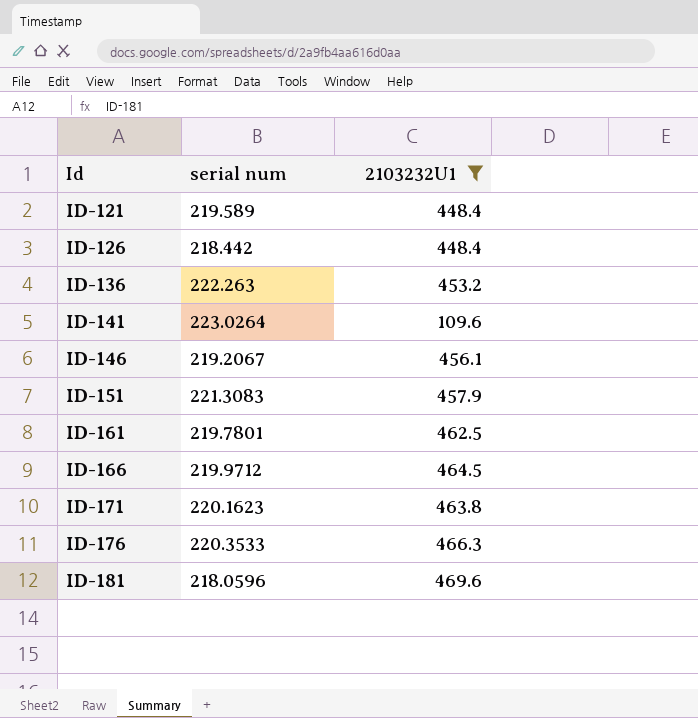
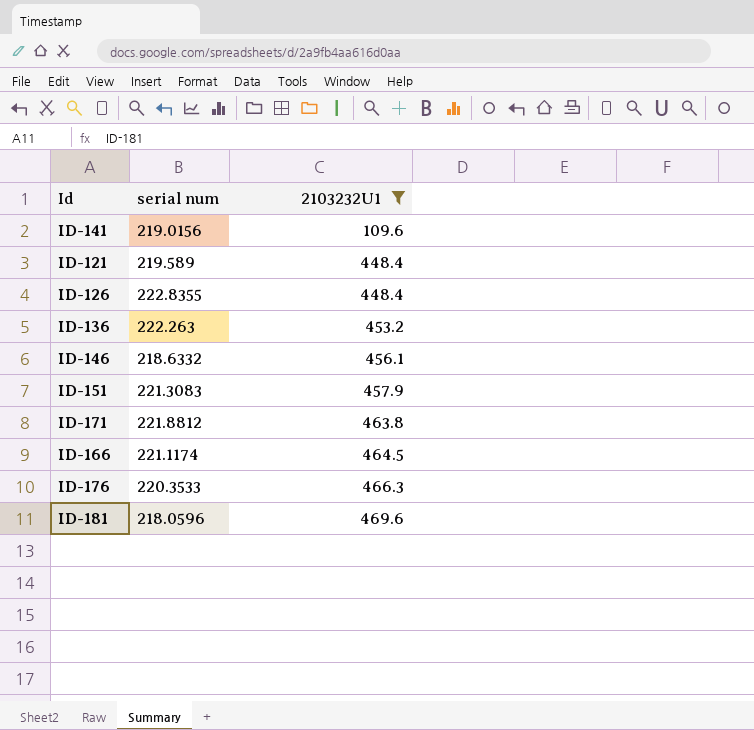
row order: Id ascending -> 2103232U1 ascending
row ID-161: 219.7801 | 462.5 -> none
ID-141 | serial num: 223.0264 -> 219.0156
ID-126 | serial num: 218.442 -> 222.8355
ID-146 | serial num: 219.2067 -> 218.6332
ID-171 | serial num: 220.1623 -> 221.8812
ID-166 | serial num: 219.9712 -> 221.1174

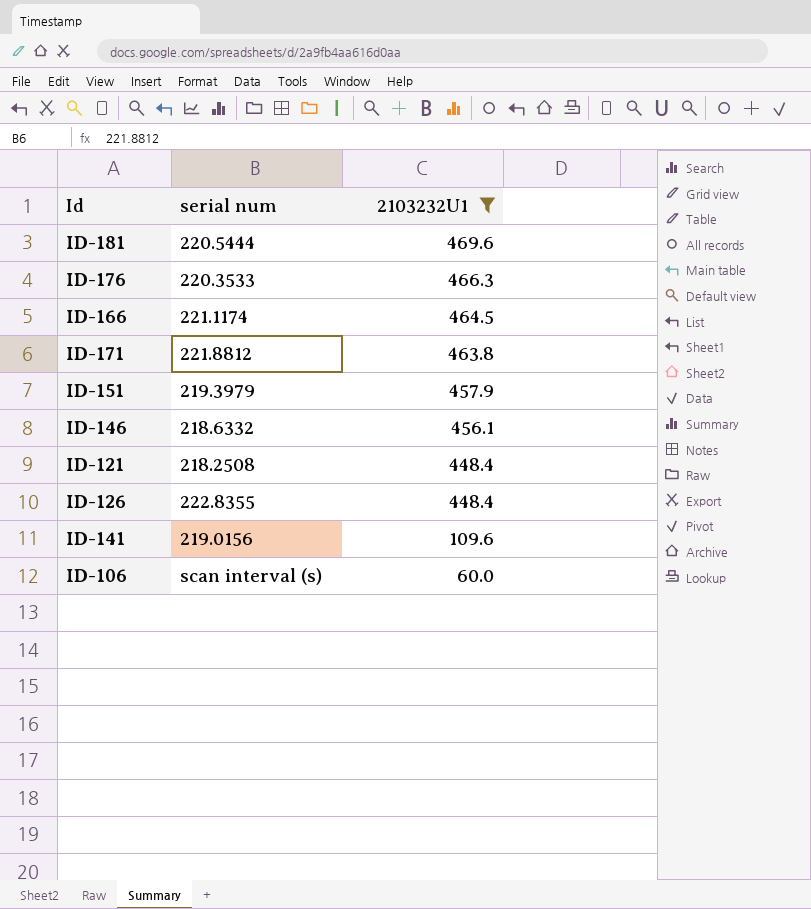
row order: 2103232U1 ascending -> 2103232U1 descending
row ID-136: 222.263 | 453.2 -> none
ID-181 | serial num: 218.0596 -> 220.5444
ID-151 | serial num: 221.3083 -> 219.3979
ID-121 | serial num: 219.589 -> 218.2508
row ID-106: none -> scan interval (s) | 60.0

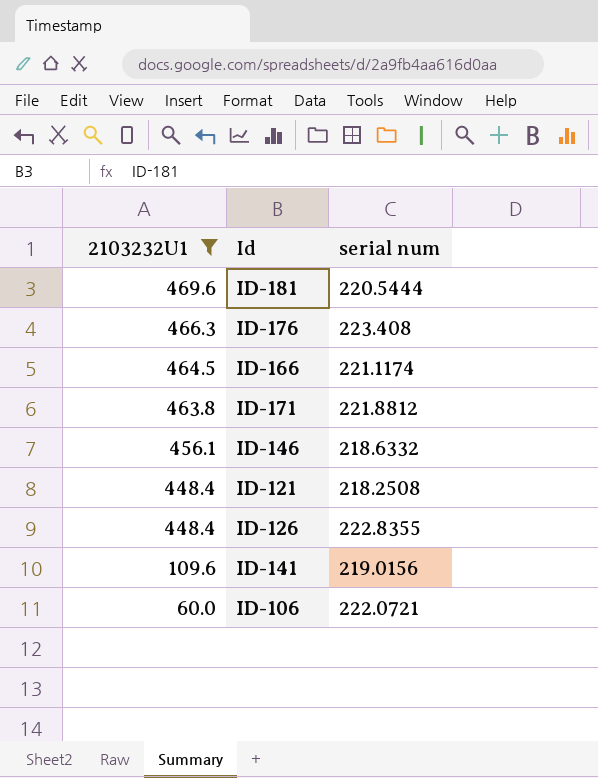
column 2103232U1 | position: 3 -> 1
row ID-151: 219.3979 | 457.9 -> none
ID-176 | serial num: 220.3533 -> 223.408
ID-106 | serial num: scan interval (s) -> 222.0721

